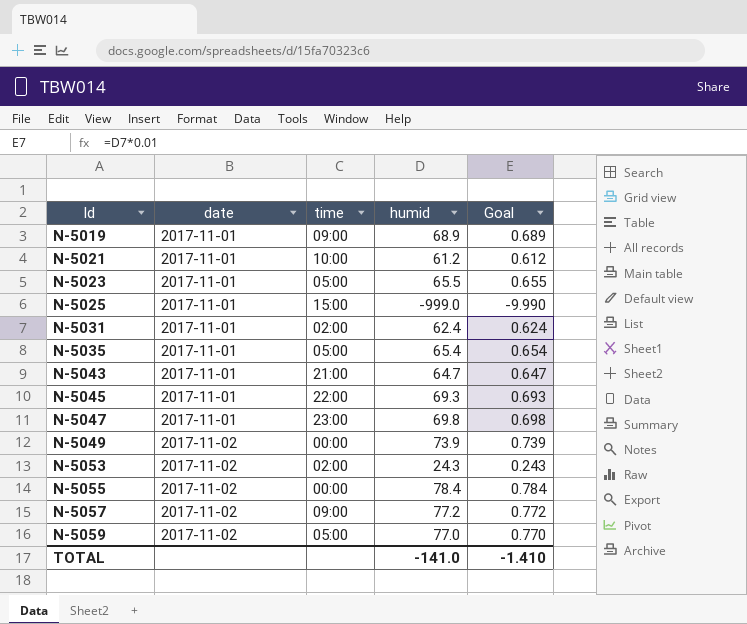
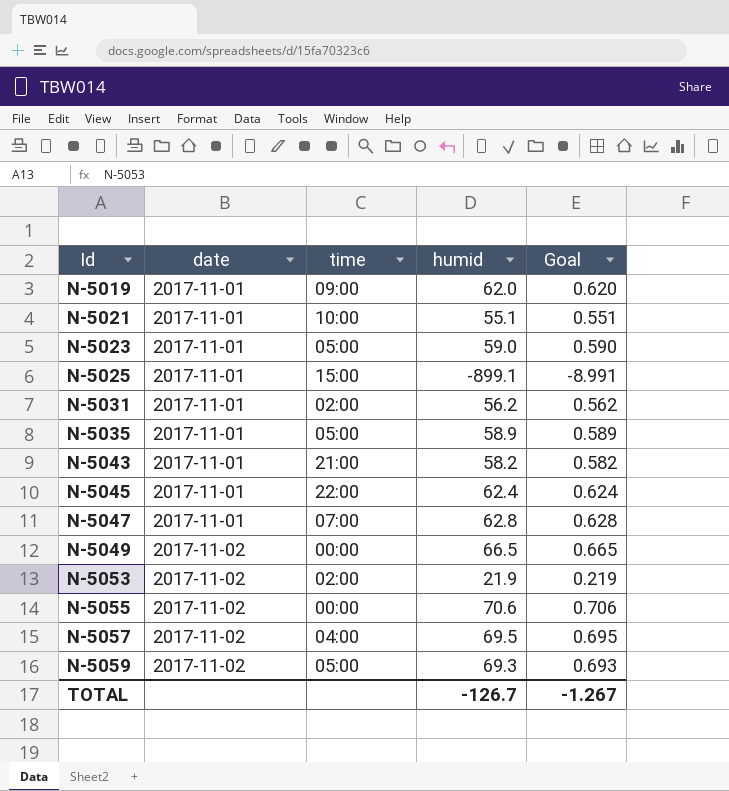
N-5019 | humid: 68.9 -> 62.0
N-5019 | Goal: 0.689 -> 0.620
N-5021 | humid: 61.2 -> 55.1
N-5021 | Goal: 0.612 -> 0.551
N-5023 | humid: 65.5 -> 59.0
N-5023 | Goal: 0.655 -> 0.590
N-5025 | humid: -999.0 -> -899.1
N-5025 | Goal: -9.990 -> -8.991
N-5031 | humid: 62.4 -> 56.2
N-5031 | Goal: 0.624 -> 0.562
N-5035 | humid: 65.4 -> 58.9
N-5035 | Goal: 0.654 -> 0.589
N-5043 | humid: 64.7 -> 58.2
N-5043 | Goal: 0.647 -> 0.582
N-5045 | humid: 69.3 -> 62.4
N-5045 | Goal: 0.693 -> 0.624
N-5047 | time: 23:00 -> 07:00
N-5047 | humid: 69.8 -> 62.8
N-5047 | Goal: 0.698 -> 0.628
N-5049 | humid: 73.9 -> 66.5
N-5049 | Goal: 0.739 -> 0.665
N-5053 | humid: 24.3 -> 21.9
N-5053 | Goal: 0.243 -> 0.219
N-5055 | humid: 78.4 -> 70.6
N-5055 | Goal: 0.784 -> 0.706
N-5057 | time: 09:00 -> 04:00
N-5057 | humid: 77.2 -> 69.5
N-5057 | Goal: 0.772 -> 0.695
N-5059 | humid: 77.0 -> 69.3
N-5059 | Goal: 0.770 -> 0.693
TOTAL | humid: -141.0 -> -126.7
TOTAL | Goal: -1.410 -> -1.267

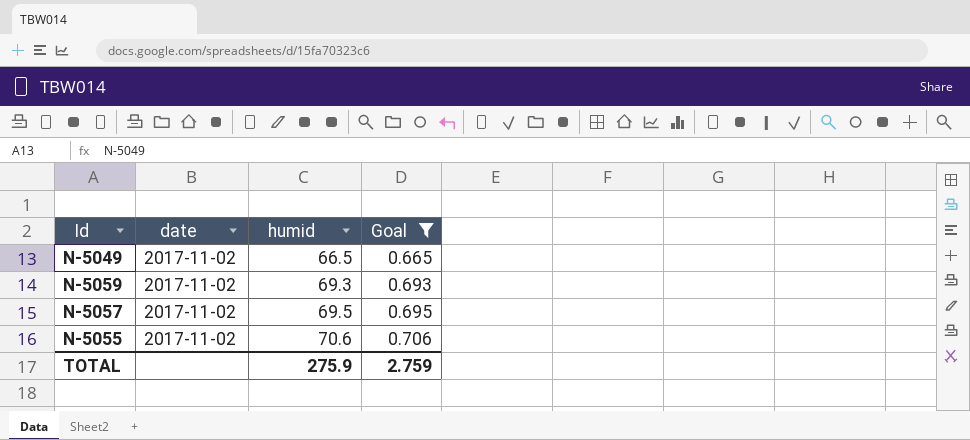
filter: none -> Goal >= 0.665
row order: Id ascending -> humid ascending
column time | position: 3 -> none
TOTAL | humid: -126.7 -> 275.9
TOTAL | Goal: -1.267 -> 2.759

